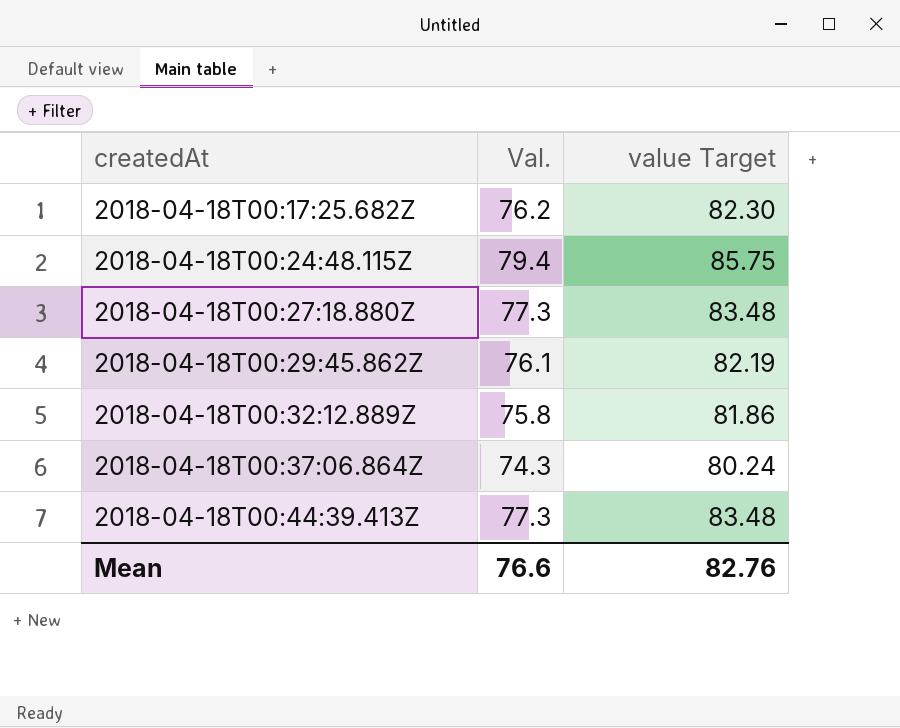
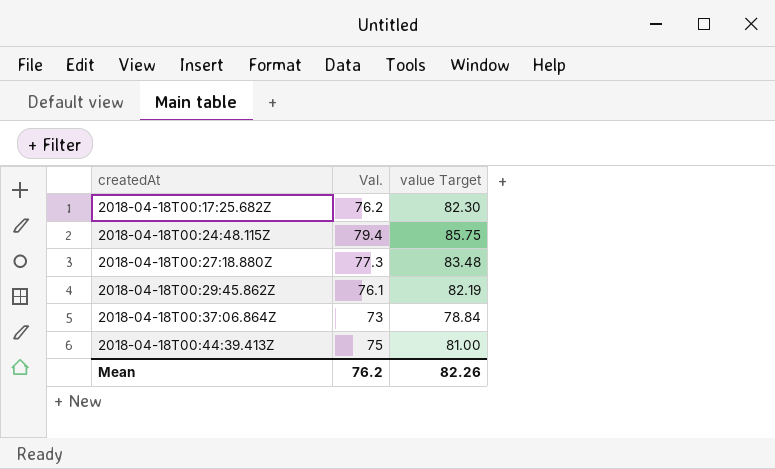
row 2018-04-18T00:32:12.889Z: 75.8 | 81.86 -> none
2018-04-18T00:37:06.864Z | Val.: 74.3 -> 73
2018-04-18T00:37:06.864Z | value Target: 80.24 -> 78.84
2018-04-18T00:44:39.413Z | Val.: 77.3 -> 75
2018-04-18T00:44:39.413Z | value Target: 83.48 -> 81.00
Mean | Val.: 76.6 -> 76.2
Mean | value Target: 82.76 -> 82.26

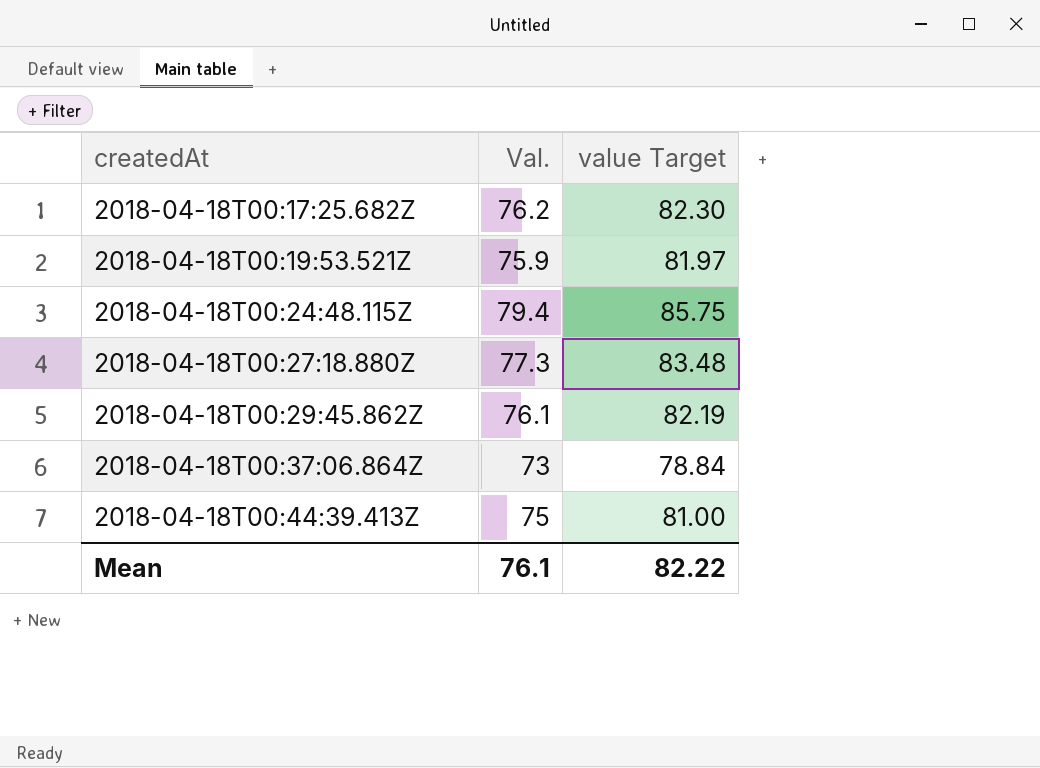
row 2018-04-18T00:19:53.521Z: none -> 75.9 | 81.97
Mean | Val.: 76.2 -> 76.1
Mean | value Target: 82.26 -> 82.22

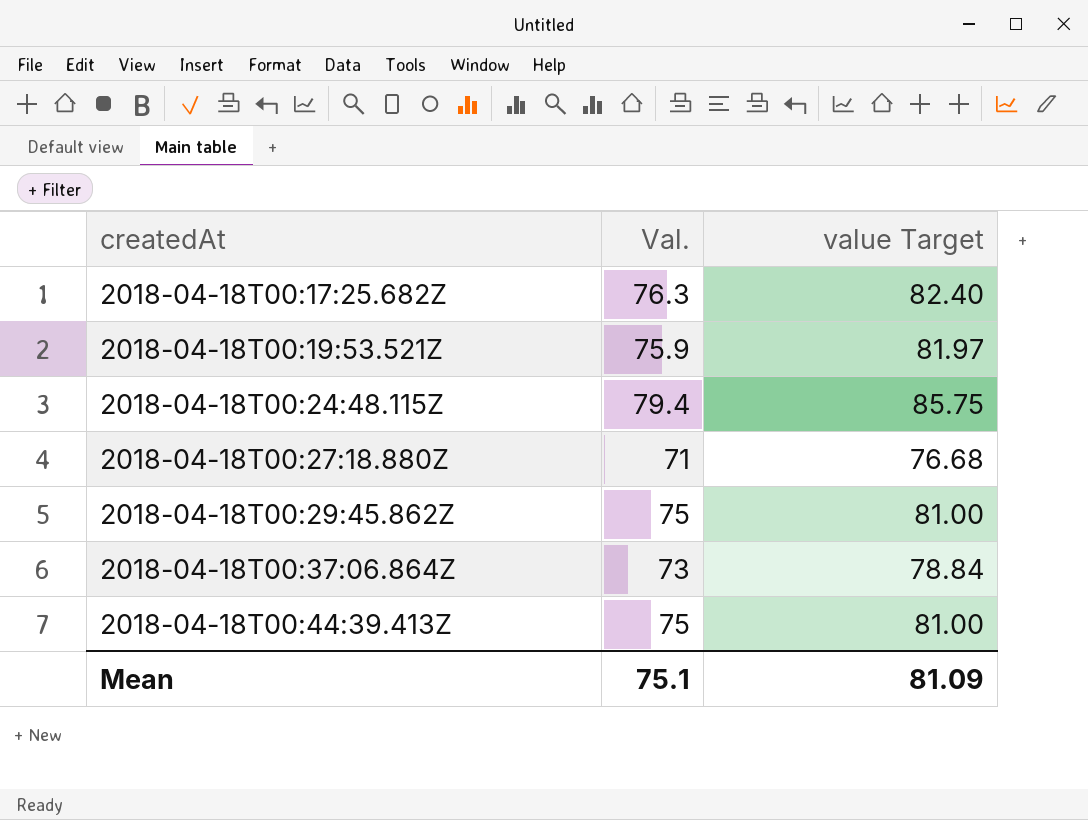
2018-04-18T00:17:25.682Z | Val.: 76.2 -> 76.3
2018-04-18T00:17:25.682Z | value Target: 82.30 -> 82.40
2018-04-18T00:27:18.880Z | Val.: 77.3 -> 71
2018-04-18T00:27:18.880Z | value Target: 83.48 -> 76.68
2018-04-18T00:29:45.862Z | Val.: 76.1 -> 75
2018-04-18T00:29:45.862Z | value Target: 82.19 -> 81.00
Mean | Val.: 76.1 -> 75.1
Mean | value Target: 82.22 -> 81.09

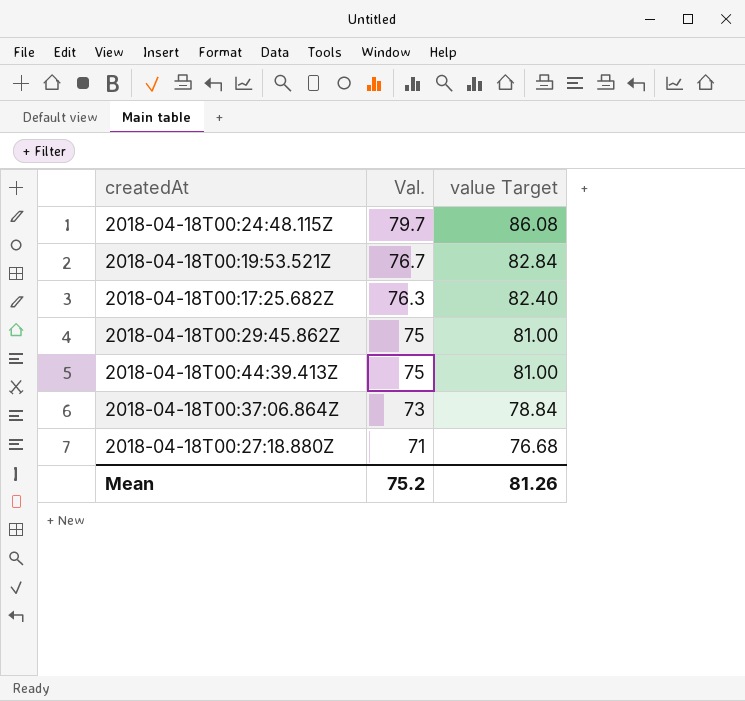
row order: createdAt ascending -> Val. descending
2018-04-18T00:24:48.115Z | Val.: 79.4 -> 79.7
2018-04-18T00:24:48.115Z | value Target: 85.75 -> 86.08
2018-04-18T00:19:53.521Z | Val.: 75.9 -> 76.7
2018-04-18T00:19:53.521Z | value Target: 81.97 -> 82.84
Mean | Val.: 75.1 -> 75.2
Mean | value Target: 81.09 -> 81.26

